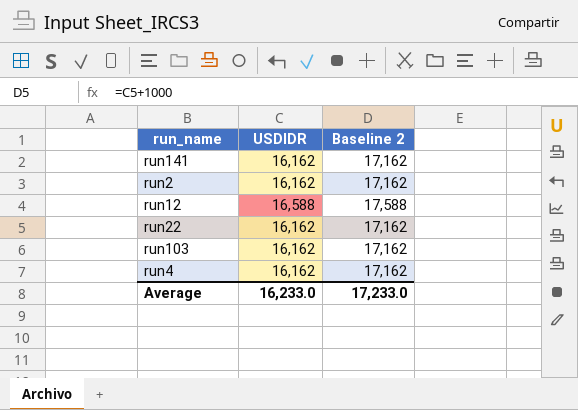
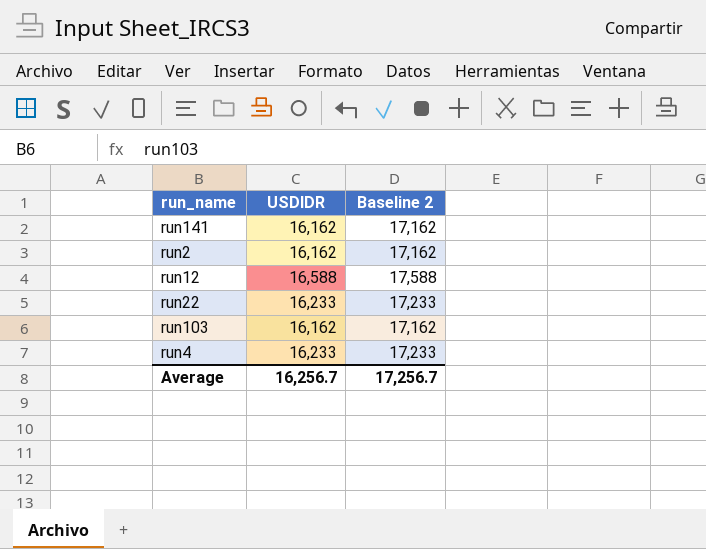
run22 | USDIDR: 16,162 -> 16,233
run22 | Baseline 2: 17,162 -> 17,233
run4 | USDIDR: 16,162 -> 16,233
run4 | Baseline 2: 17,162 -> 17,233
Average | USDIDR: 16,233.0 -> 16,256.7
Average | Baseline 2: 17,233.0 -> 17,256.7

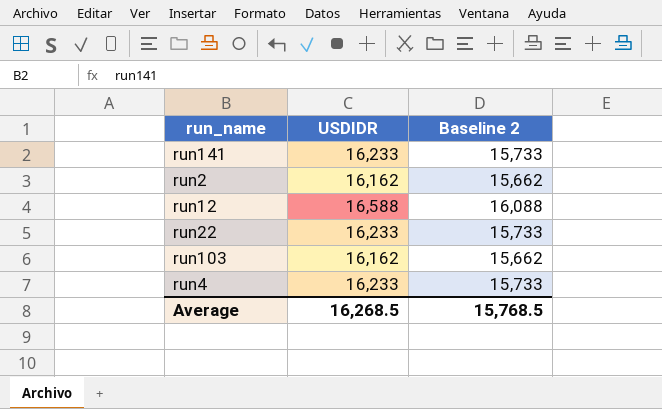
column Baseline 2 | formula: [USDIDR] + 1000 -> [USDIDR] - 500
run141 | USDIDR: 16,162 -> 16,233
Average | USDIDR: 16,256.7 -> 16,268.5
Average | Baseline 2: 17,256.7 -> 15,768.5

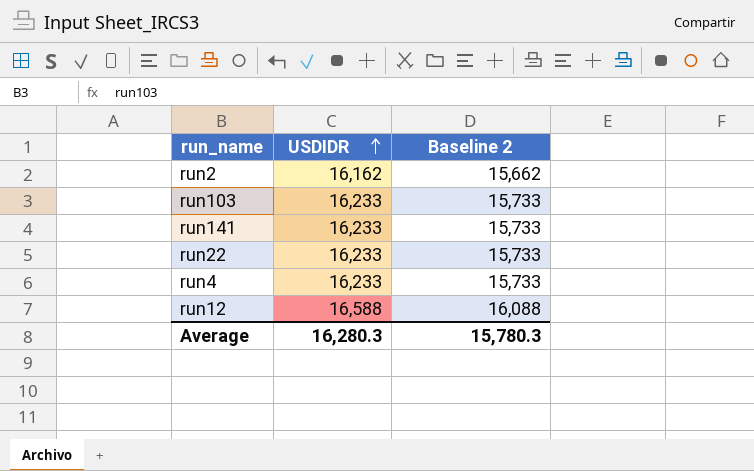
row order: none -> USDIDR ascending
run103 | USDIDR: 16,162 -> 16,233
run103 | Baseline 2: 15,662 -> 15,733
Average | USDIDR: 16,268.5 -> 16,280.3
Average | Baseline 2: 15,768.5 -> 15,780.3

